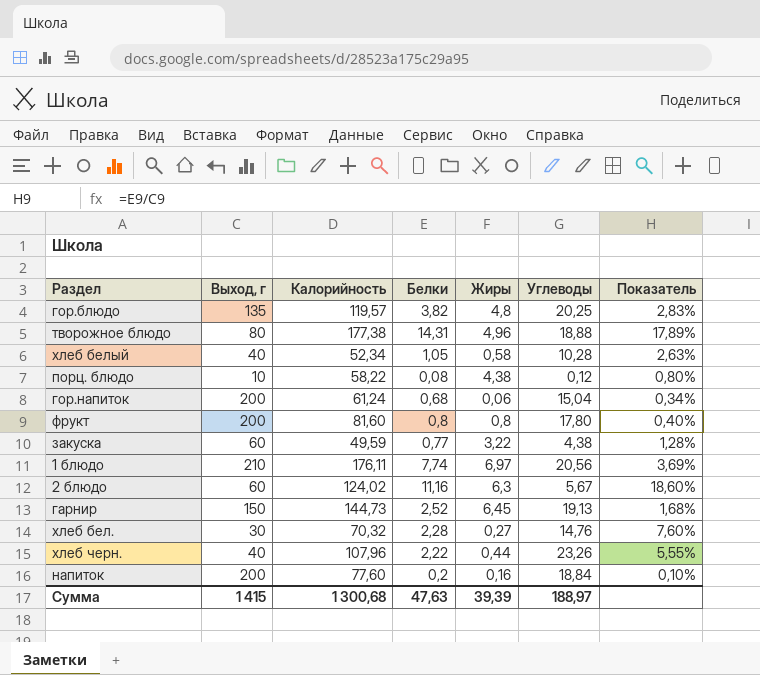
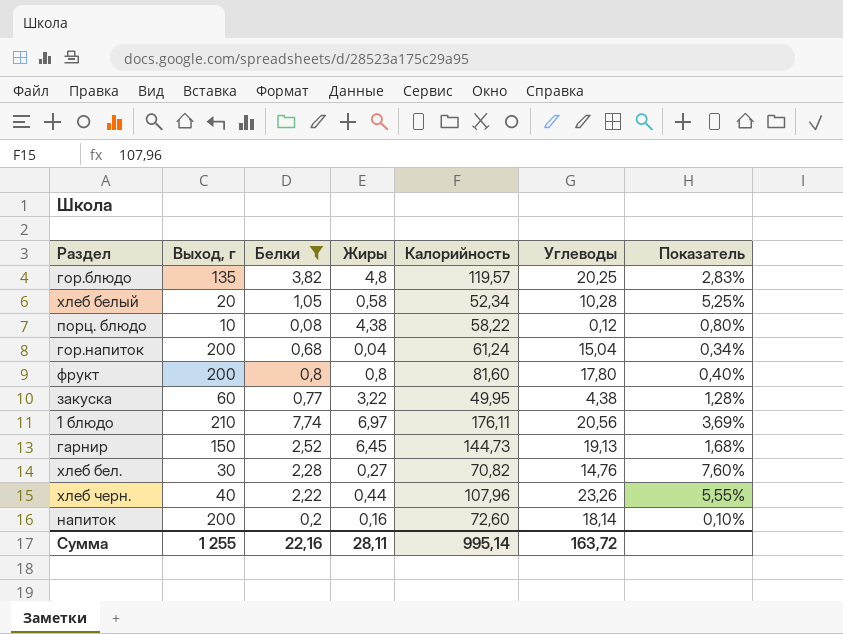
filter: none -> Белки <= 7,74
column Калорийность | position: 3 -> 5
хлеб белый | Выход, г: 40 -> 20
хлеб белый | Показатель: 2,63% -> 5,25%
гор.напиток | Жиры: 0,06 -> 0,04
закуска | Калорийность: 49,59 -> 49,95
хлеб бел. | Калорийность: 70,32 -> 70,82
напиток | Калорийность: 77,60 -> 72,60
напиток | Углеводы: 18,84 -> 18,14
Сумма | Выход, г: 1 415 -> 1 255
Сумма | Белки: 47,63 -> 22,16
Сумма | Жиры: 39,39 -> 28,11
Сумма | Калорийность: 1 300,68 -> 995,14
Сумма | Углеводы: 188,97 -> 163,72

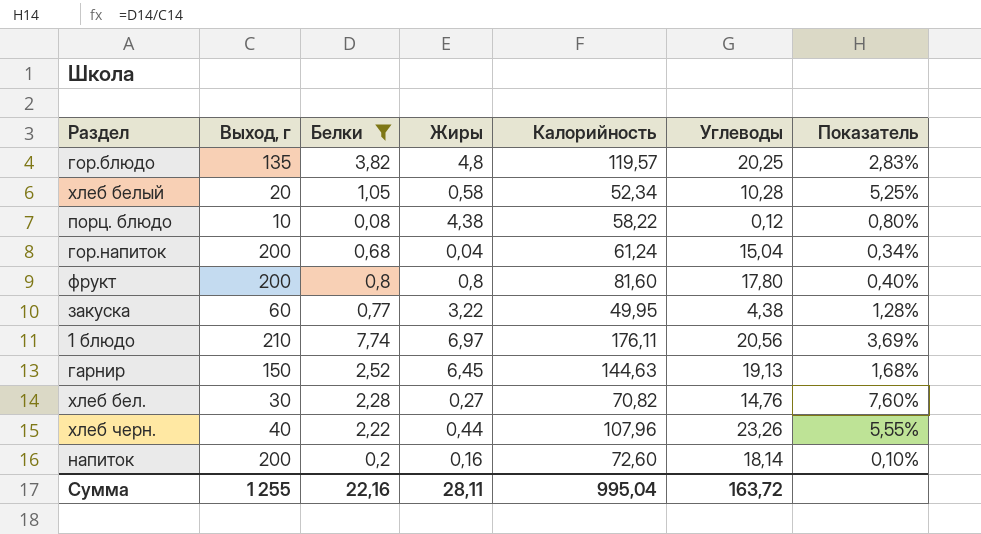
гарнир | Калорийность: 144,73 -> 144,63
Сумма | Калорийность: 995,14 -> 995,04

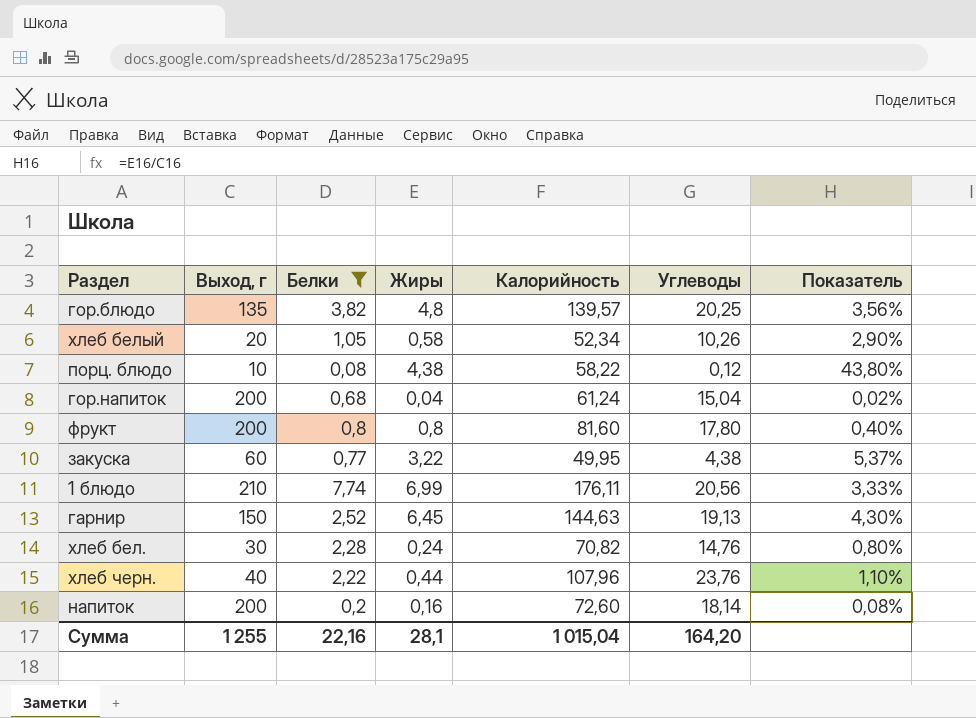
column Показатель | formula: [Белки] / [Выход, г] -> [Жиры] / [Выход, г]
гор.блюдо | Калорийность: 119,57 -> 139,57
хлеб белый | Углеводы: 10,28 -> 10,26
1 блюдо | Жиры: 6,97 -> 6,99
хлеб бел. | Жиры: 0,27 -> 0,24
хлеб черн. | Углеводы: 23,26 -> 23,76
Сумма | Жиры: 28,11 -> 28,1
Сумма | Калорийность: 995,04 -> 1 015,04
Сумма | Углеводы: 163,72 -> 164,20

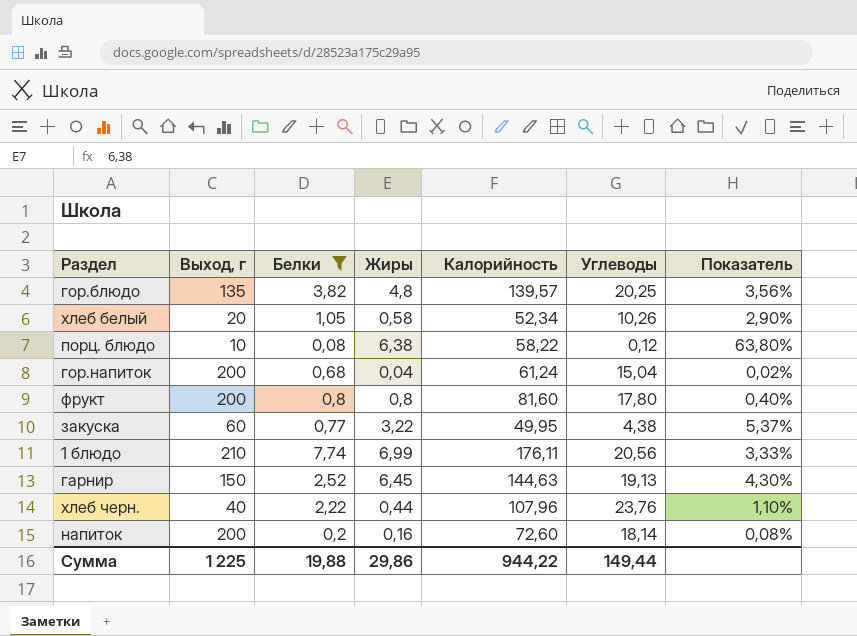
row хлеб бел.: 30 | 2,28 | 0,24 | 70,82 | 14,76 | 0,80% -> none
порц. блюдо | Жиры: 4,38 -> 6,38
порц. блюдо | Показатель: 43,80% -> 63,80%
Сумма | Выход, г: 1 255 -> 1 225
Сумма | Белки: 22,16 -> 19,88
Сумма | Жиры: 28,1 -> 29,86
Сумма | Калорийность: 1 015,04 -> 944,22
Сумма | Углеводы: 164,20 -> 149,44

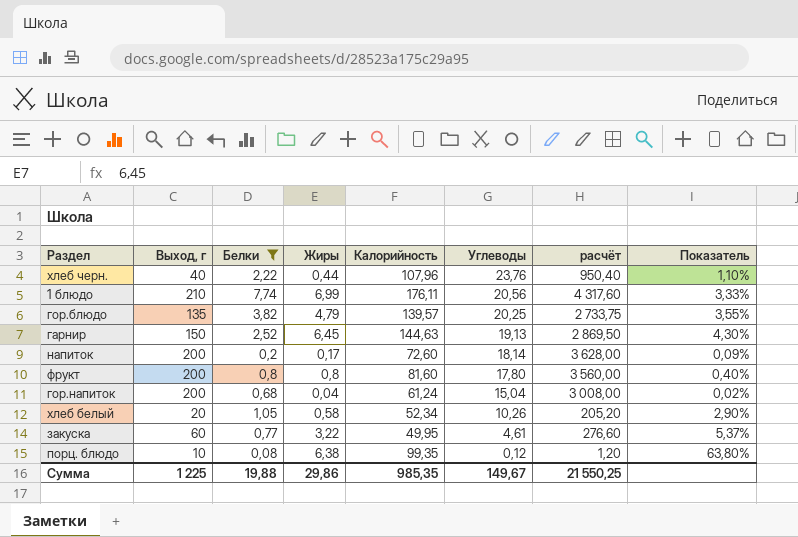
row order: none -> Углеводы descending
column расчёт | formula: none -> [Выход, г] * [Углеводы]
гор.блюдо | Жиры: 4,8 -> 4,79
гор.блюдо | Показатель: 3,56% -> 3,55%
напиток | Жиры: 0,16 -> 0,17
напиток | Показатель: 0,08% -> 0,09%
закуска | Углеводы: 4,38 -> 4,61
порц. блюдо | Калорийность: 58,22 -> 99,35
Сумма | Калорийность: 944,22 -> 985,35
Сумма | Углеводы: 149,44 -> 149,67

